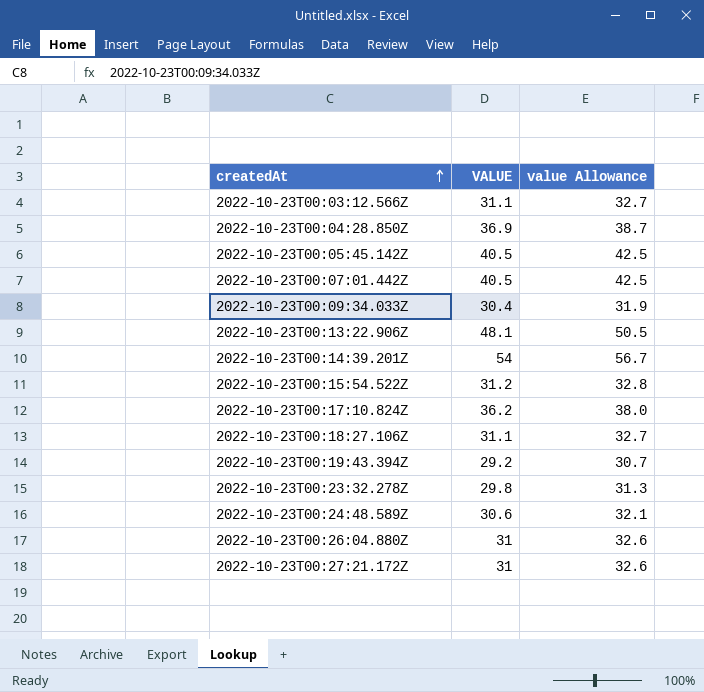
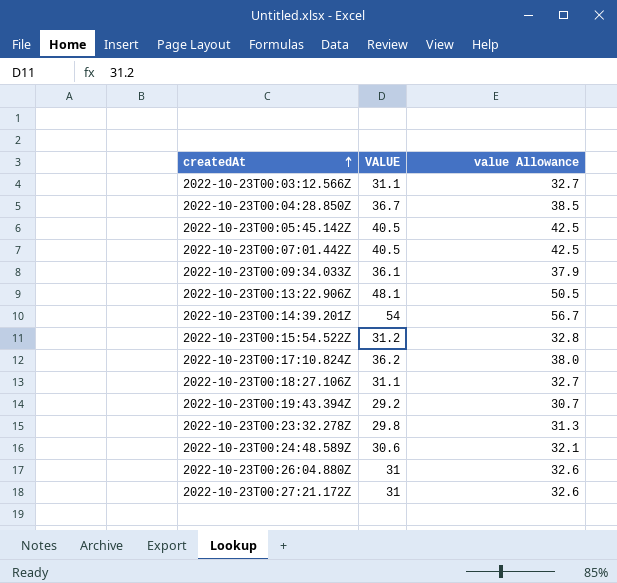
2022-10-23T00:04:28.850Z | VALUE: 36.9 -> 36.7
2022-10-23T00:04:28.850Z | value Allowance: 38.7 -> 38.5
2022-10-23T00:09:34.033Z | VALUE: 30.4 -> 36.1
2022-10-23T00:09:34.033Z | value Allowance: 31.9 -> 37.9

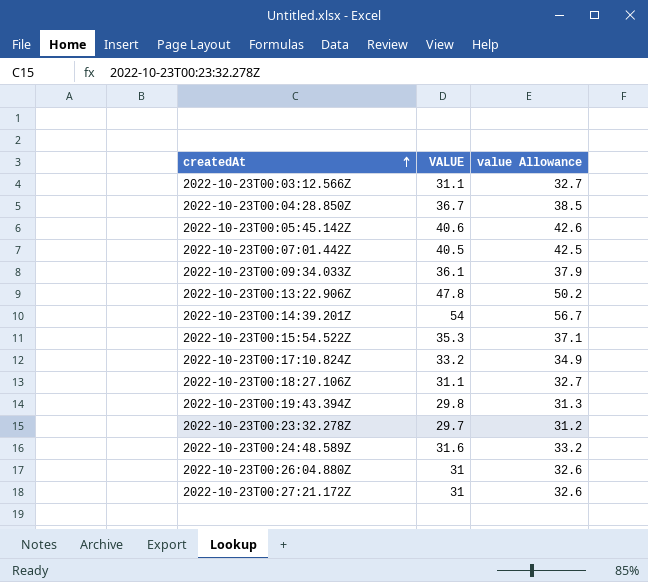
2022-10-23T00:05:45.142Z | VALUE: 40.5 -> 40.6
2022-10-23T00:05:45.142Z | value Allowance: 42.5 -> 42.6
2022-10-23T00:13:22.906Z | VALUE: 48.1 -> 47.8
2022-10-23T00:13:22.906Z | value Allowance: 50.5 -> 50.2
2022-10-23T00:15:54.522Z | VALUE: 31.2 -> 35.3
2022-10-23T00:15:54.522Z | value Allowance: 32.8 -> 37.1
2022-10-23T00:17:10.824Z | VALUE: 36.2 -> 33.2
2022-10-23T00:17:10.824Z | value Allowance: 38.0 -> 34.9
2022-10-23T00:19:43.394Z | VALUE: 29.2 -> 29.8
2022-10-23T00:19:43.394Z | value Allowance: 30.7 -> 31.3
2022-10-23T00:23:32.278Z | VALUE: 29.8 -> 29.7
2022-10-23T00:23:32.278Z | value Allowance: 31.3 -> 31.2
2022-10-23T00:24:48.589Z | VALUE: 30.6 -> 31.6
2022-10-23T00:24:48.589Z | value Allowance: 32.1 -> 33.2

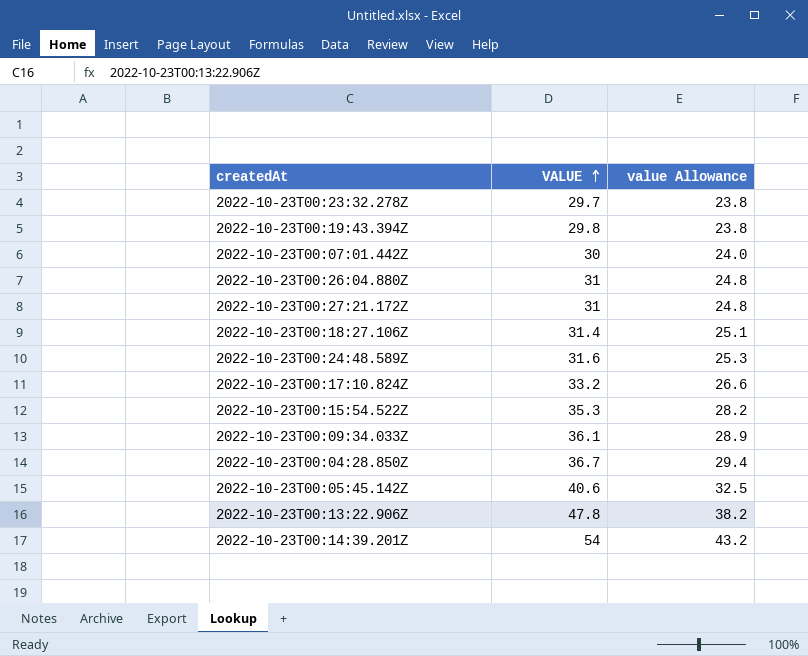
row order: createdAt ascending -> VALUE ascending
column value Allowance | formula: [VALUE] * 1.05 -> [VALUE] * 0.8
row 2022-10-23T00:03:12.566Z: 31.1 | 32.7 -> none
2022-10-23T00:07:01.442Z | VALUE: 40.5 -> 30
2022-10-23T00:18:27.106Z | VALUE: 31.1 -> 31.4

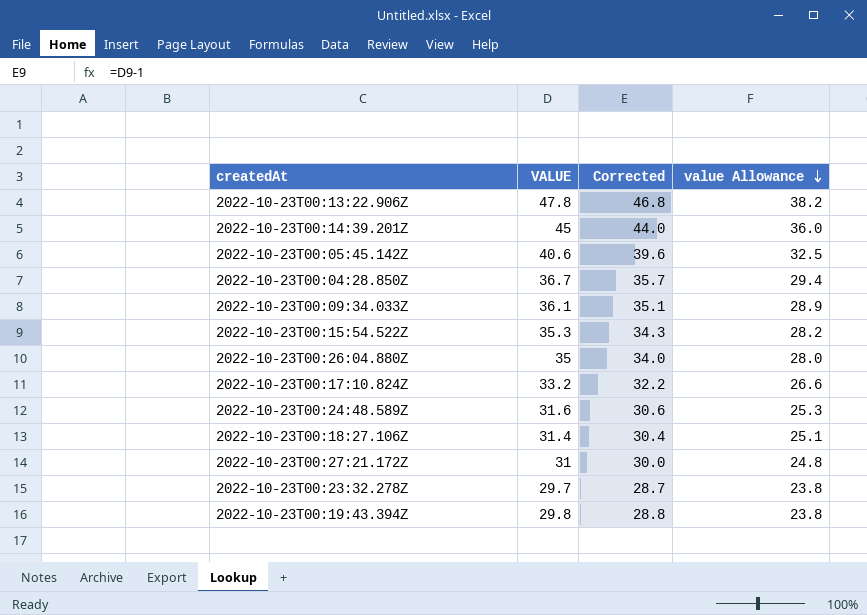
row order: VALUE ascending -> value Allowance descending
column Corrected | formula: none -> [VALUE] - 1
row 2022-10-23T00:07:01.442Z: 30 | 24.0 -> none
2022-10-23T00:14:39.201Z | VALUE: 54 -> 45
2022-10-23T00:14:39.201Z | value Allowance: 43.2 -> 36.0
2022-10-23T00:26:04.880Z | VALUE: 31 -> 35
2022-10-23T00:26:04.880Z | value Allowance: 24.8 -> 28.0

